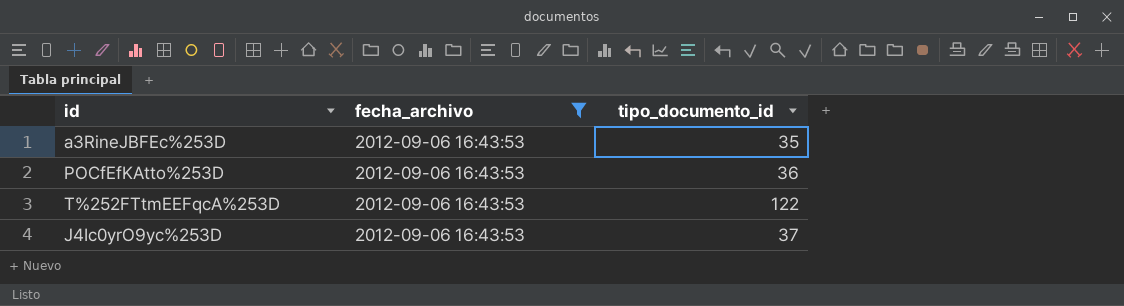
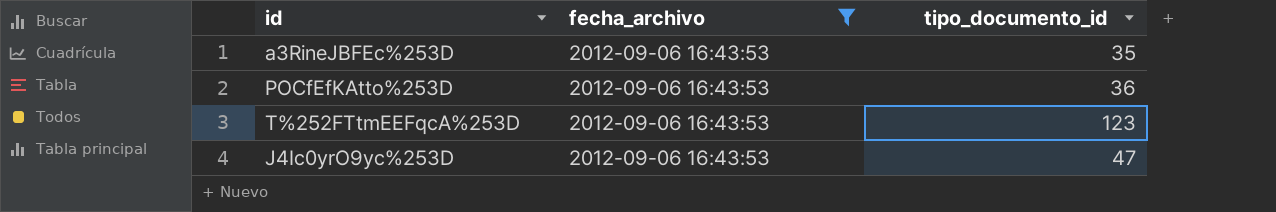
T%252FTtmEEFqcA%253D | tipo_documento_id: 122 -> 123
J4Ic0yrO9yc%253D | tipo_documento_id: 37 -> 47

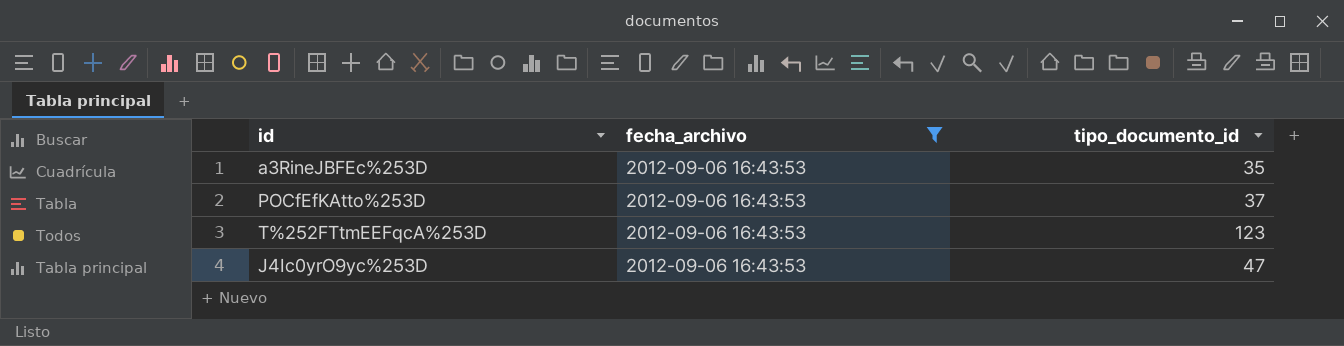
POCfEfKAtto%253D | tipo_documento_id: 36 -> 37

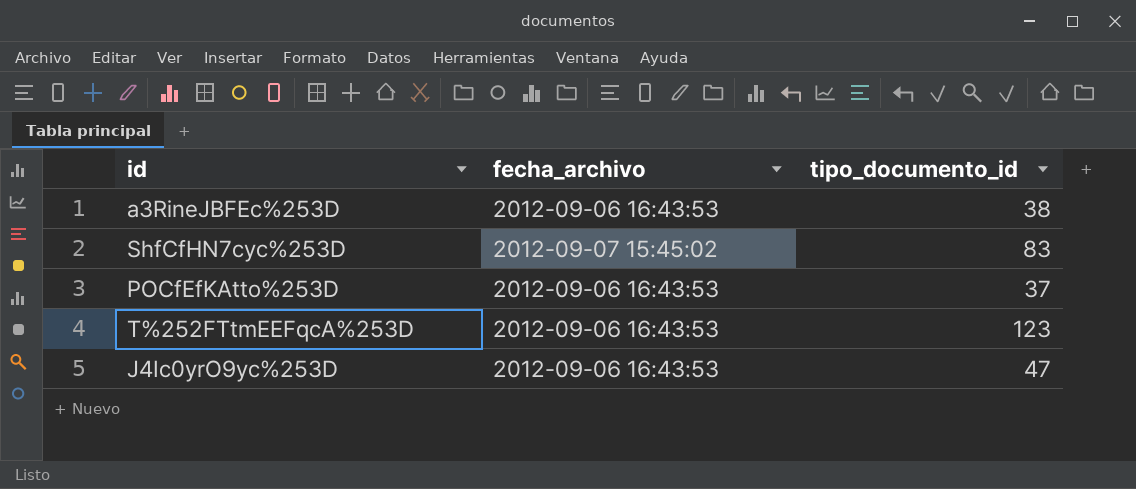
filter: fecha_archivo = 2012-09-06 16:43:53 -> none
a3RineJBFEc%253D | tipo_documento_id: 35 -> 38

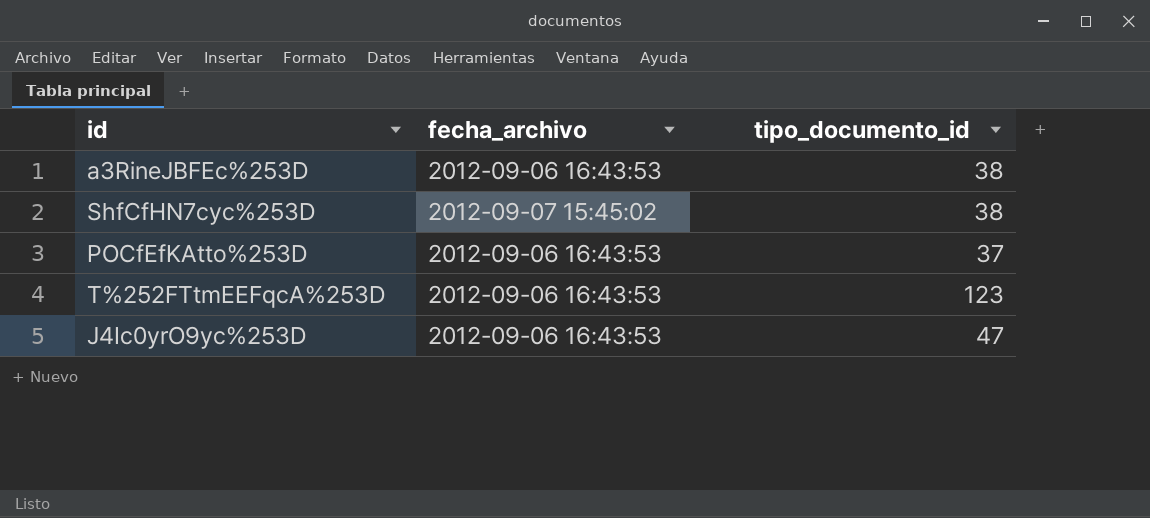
ShfCfHN7cyc%253D | tipo_documento_id: 83 -> 38

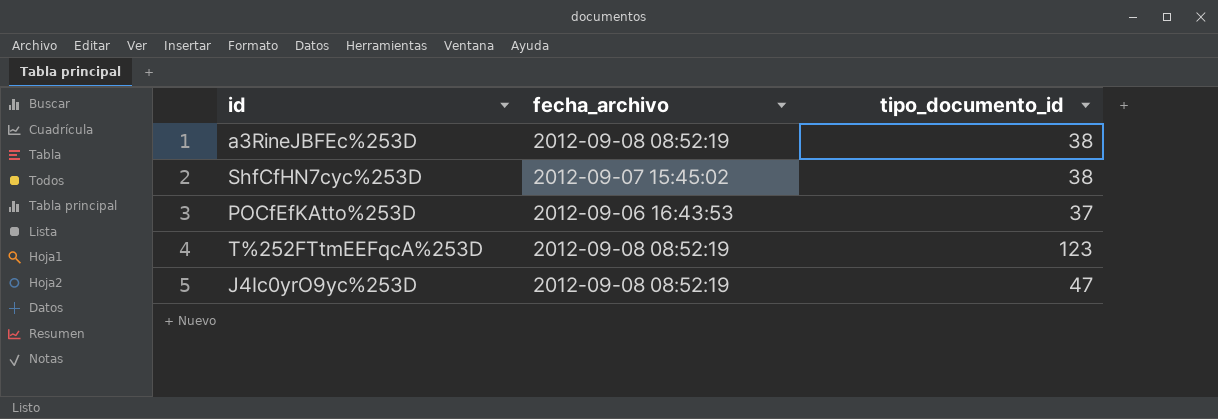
a3RineJBFEc%253D | fecha_archivo: 2012-09-06 16:43:53 -> 2012-09-08 08:52:19
T%252FTtmEEFqcA%253D | fecha_archivo: 2012-09-06 16:43:53 -> 2012-09-08 08:52:19
J4Ic0yrO9yc%253D | fecha_archivo: 2012-09-06 16:43:53 -> 2012-09-08 08:52:19

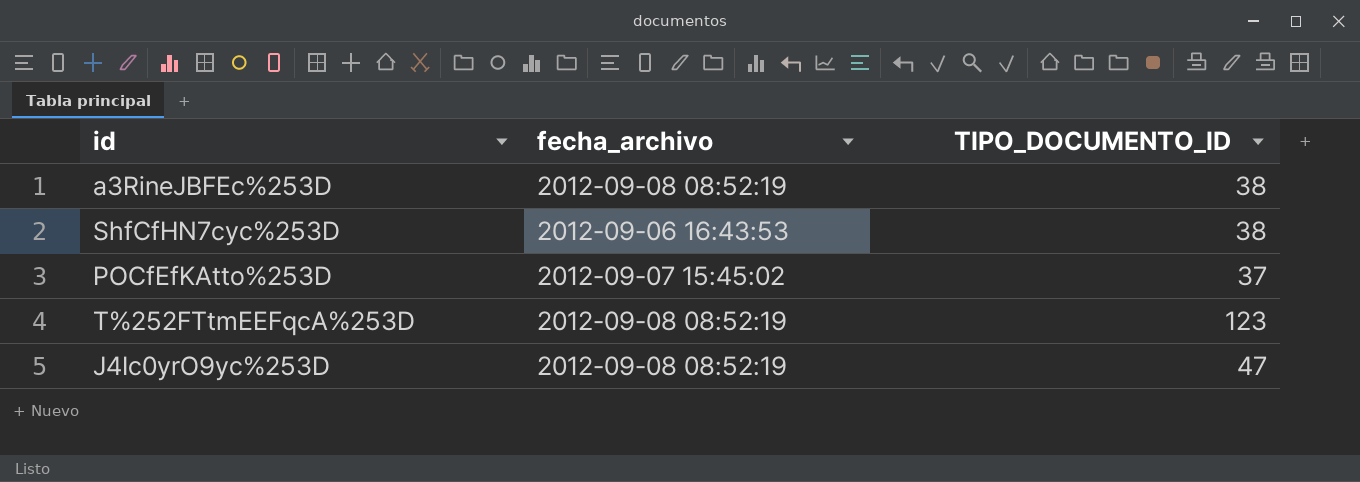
column name: tipo_documento_id -> TIPO_DOCUMENTO_ID
ShfCfHN7cyc%253D | fecha_archivo: 2012-09-07 15:45:02 -> 2012-09-06 16:43:53
POCfEfKAtto%253D | fecha_archivo: 2012-09-06 16:43:53 -> 2012-09-07 15:45:02

